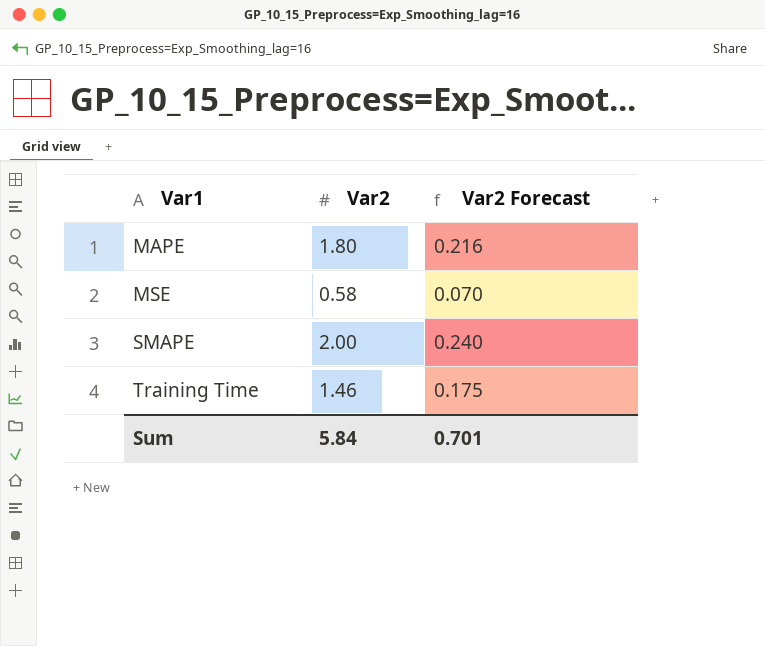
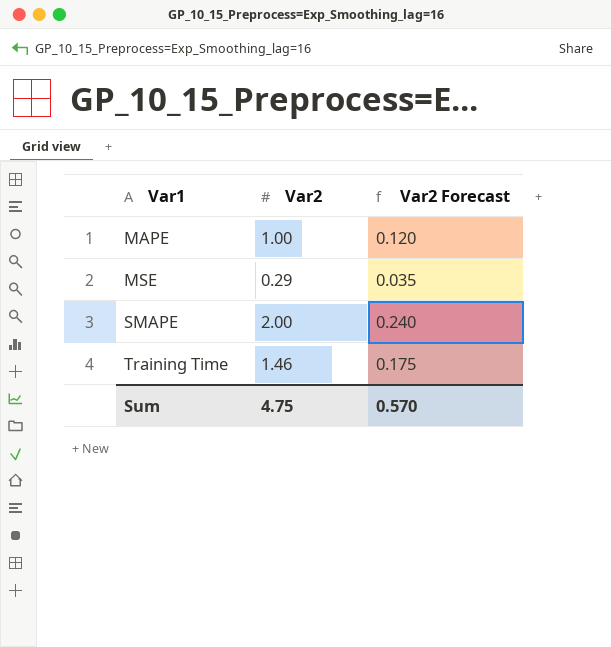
MAPE | Var2: 1.80 -> 1.00
MAPE | Var2 Forecast: 0.216 -> 0.120
MSE | Var2: 0.58 -> 0.29
MSE | Var2 Forecast: 0.070 -> 0.035
Sum | Var2: 5.84 -> 4.75
Sum | Var2 Forecast: 0.701 -> 0.570

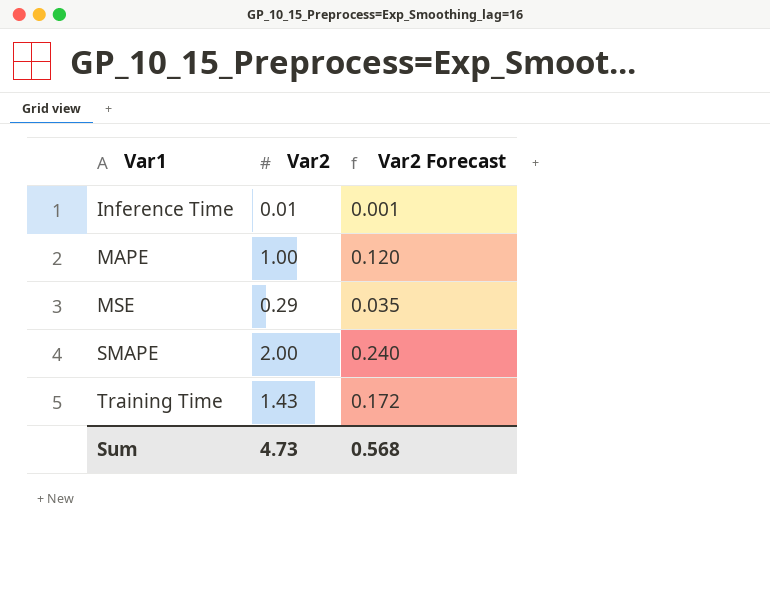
row Inference Time: none -> 0.01 | 0.001
Training Time | Var2: 1.46 -> 1.43
Training Time | Var2 Forecast: 0.175 -> 0.172
Sum | Var2: 4.75 -> 4.73
Sum | Var2 Forecast: 0.570 -> 0.568

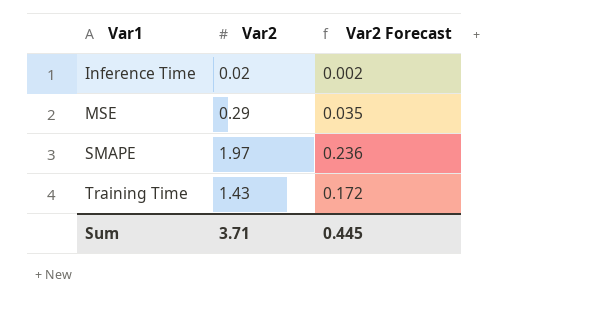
row MAPE: 1.00 | 0.120 -> none
Inference Time | Var2: 0.01 -> 0.02
Inference Time | Var2 Forecast: 0.001 -> 0.002
SMAPE | Var2: 2.00 -> 1.97
SMAPE | Var2 Forecast: 0.240 -> 0.236
Sum | Var2: 4.73 -> 3.71
Sum | Var2 Forecast: 0.568 -> 0.445

